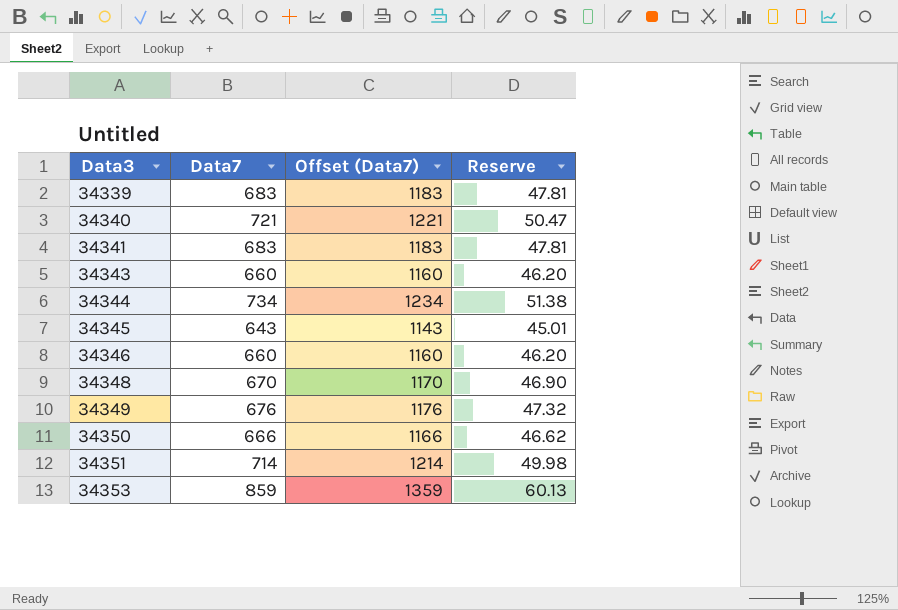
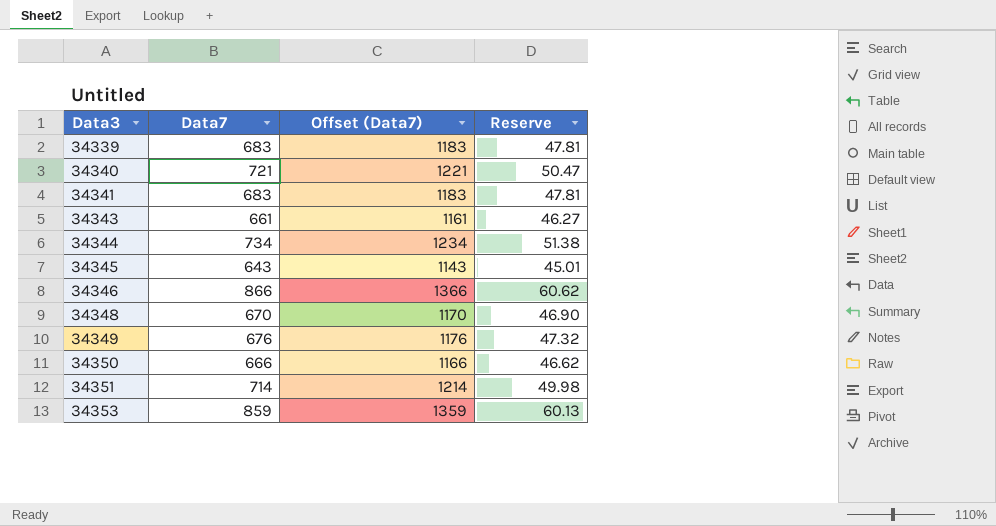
34343 | Data7: 660 -> 661
34343 | Offset (Data7): 1160 -> 1161
34343 | Reserve: 46.20 -> 46.27
34346 | Data7: 660 -> 866
34346 | Offset (Data7): 1160 -> 1366
34346 | Reserve: 46.20 -> 60.62

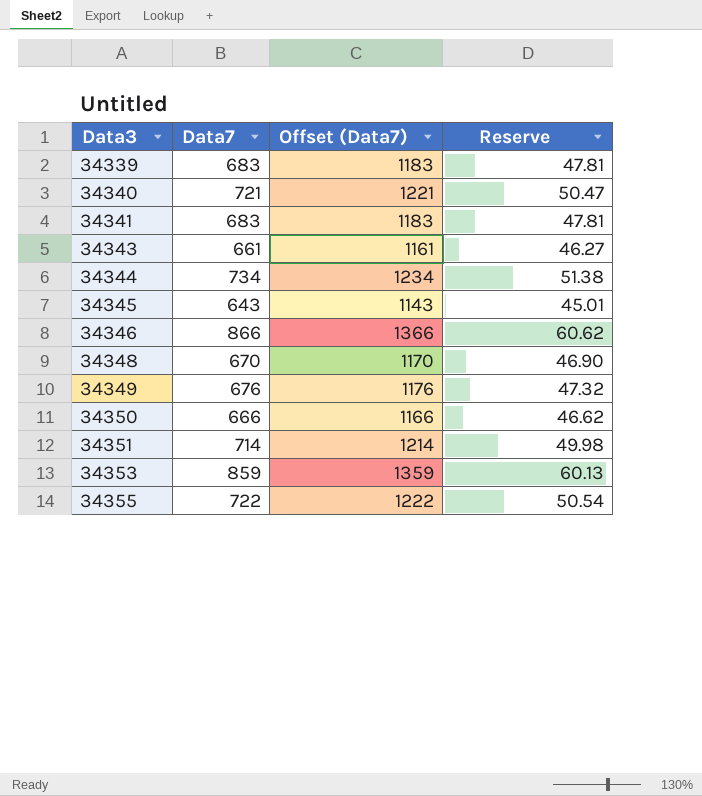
row 34355: none -> 722 | 1222 | 50.54

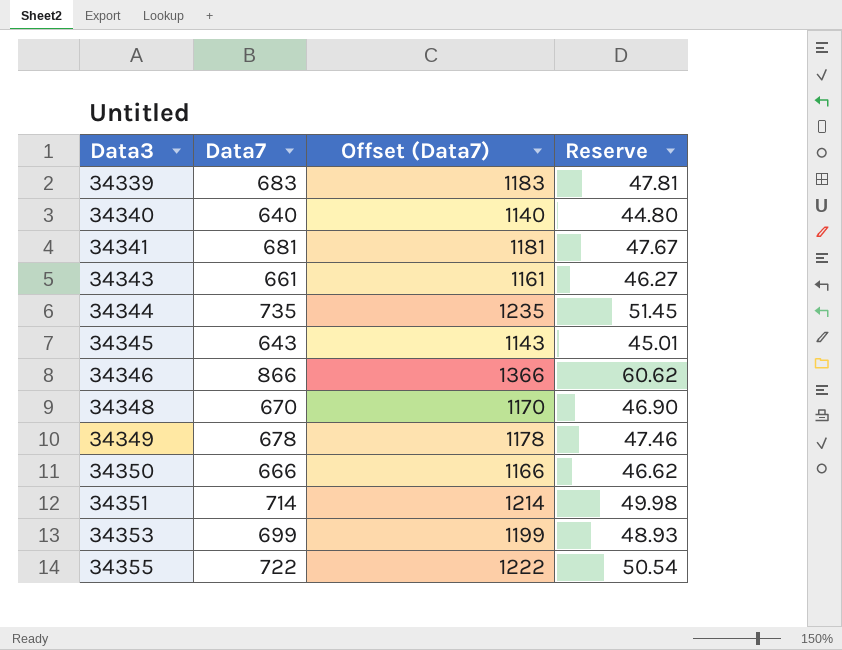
34340 | Data7: 721 -> 640
34340 | Offset (Data7): 1221 -> 1140
34340 | Reserve: 50.47 -> 44.80
34341 | Data7: 683 -> 681
34341 | Offset (Data7): 1183 -> 1181
34341 | Reserve: 47.81 -> 47.67
34344 | Data7: 734 -> 735
34344 | Offset (Data7): 1234 -> 1235
34344 | Reserve: 51.38 -> 51.45
34349 | Data7: 676 -> 678
34349 | Offset (Data7): 1176 -> 1178
34349 | Reserve: 47.32 -> 47.46
34353 | Data7: 859 -> 699
34353 | Offset (Data7): 1359 -> 1199
34353 | Reserve: 60.13 -> 48.93

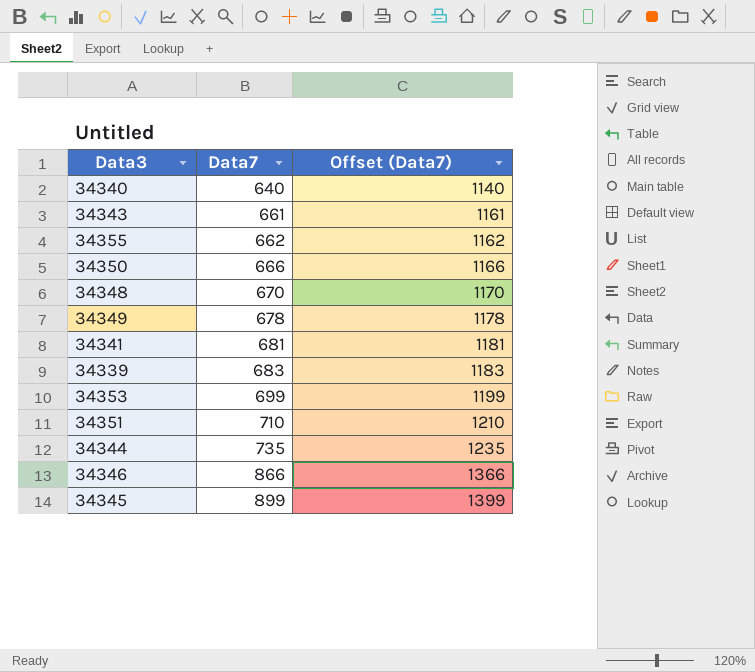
row order: Data3 ascending -> Data7 ascending
column Reserve | formula: [Data7] * 0.07 -> none
34355 | Data7: 722 -> 662
34355 | Offset (Data7): 1222 -> 1162
34351 | Data7: 714 -> 710
34351 | Offset (Data7): 1214 -> 1210
34345 | Data7: 643 -> 899
34345 | Offset (Data7): 1143 -> 1399

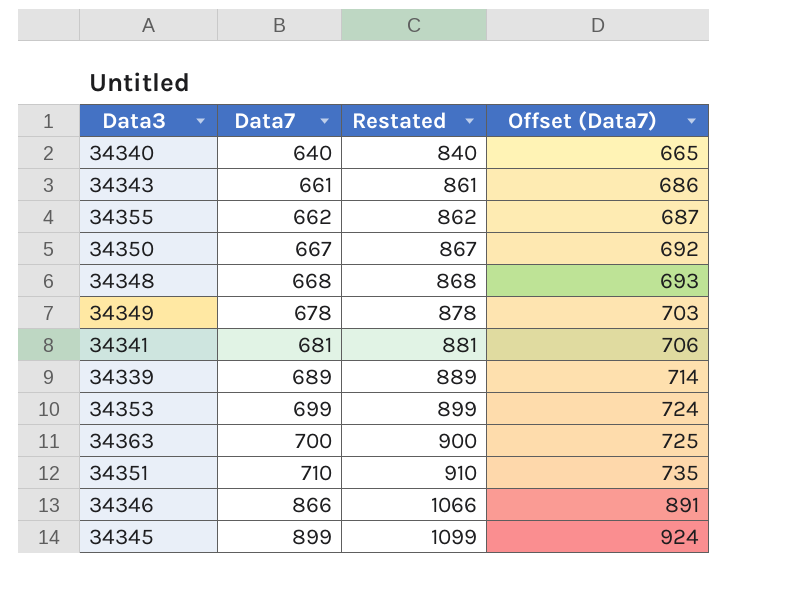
column Restated | formula: none -> [Data7] + 200
column Offset (Data7) | formula: [Data7] + 500 -> [Data7] + 25
row 34344: 735 | 1235 -> none
34350 | Data7: 666 -> 667
34348 | Data7: 670 -> 668
34339 | Data7: 683 -> 689
row 34363: none -> 700 | 900 | 725

